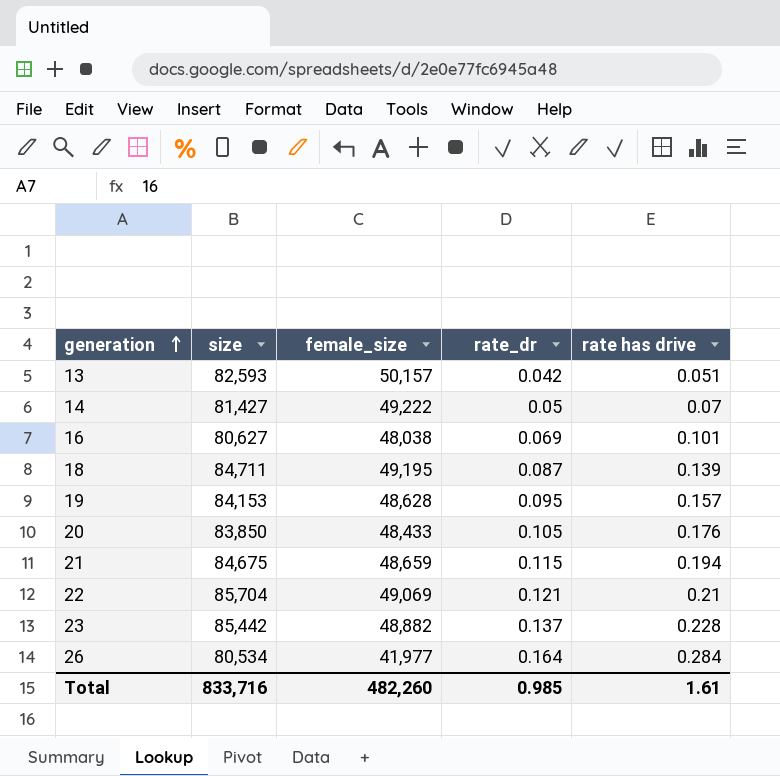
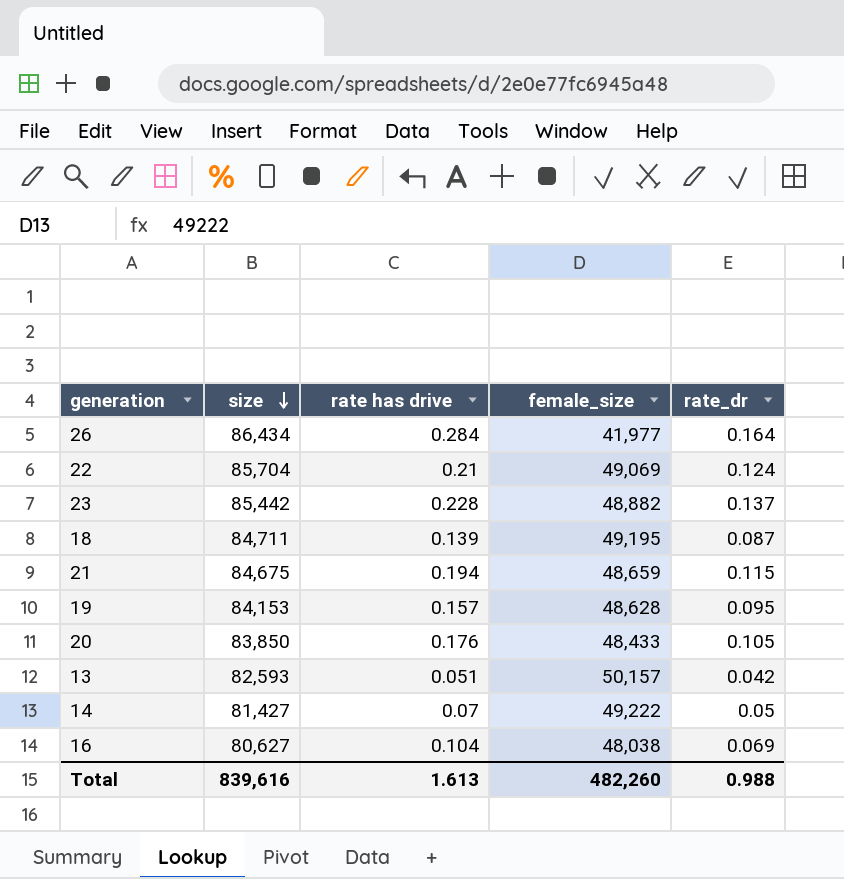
row order: generation ascending -> size descending
column rate has drive | position: 5 -> 3
26 | size: 80,534 -> 86,434
22 | rate_dr: 0.121 -> 0.124
16 | rate has drive: 0.101 -> 0.104
Total | size: 833,716 -> 839,616
Total | rate has drive: 1.61 -> 1.613
Total | rate_dr: 0.985 -> 0.988

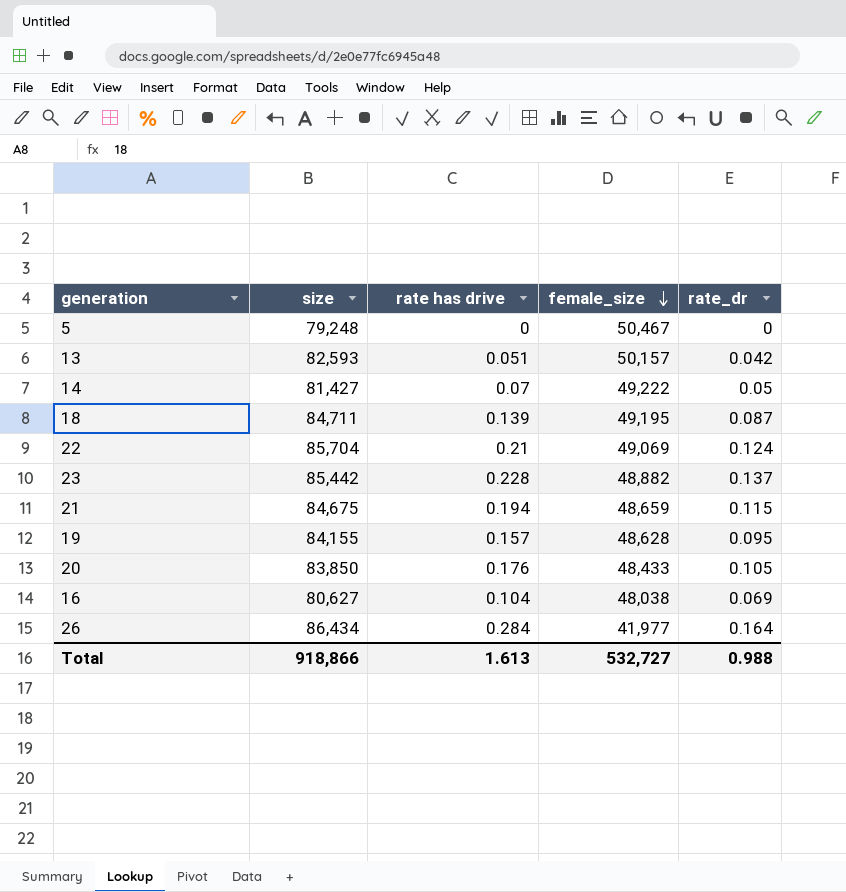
row order: size descending -> female_size descending
row 5: none -> 79,248 | 0 | 50,467 | 0
19 | size: 84,153 -> 84,155
Total | size: 839,616 -> 918,866
Total | female_size: 482,260 -> 532,727

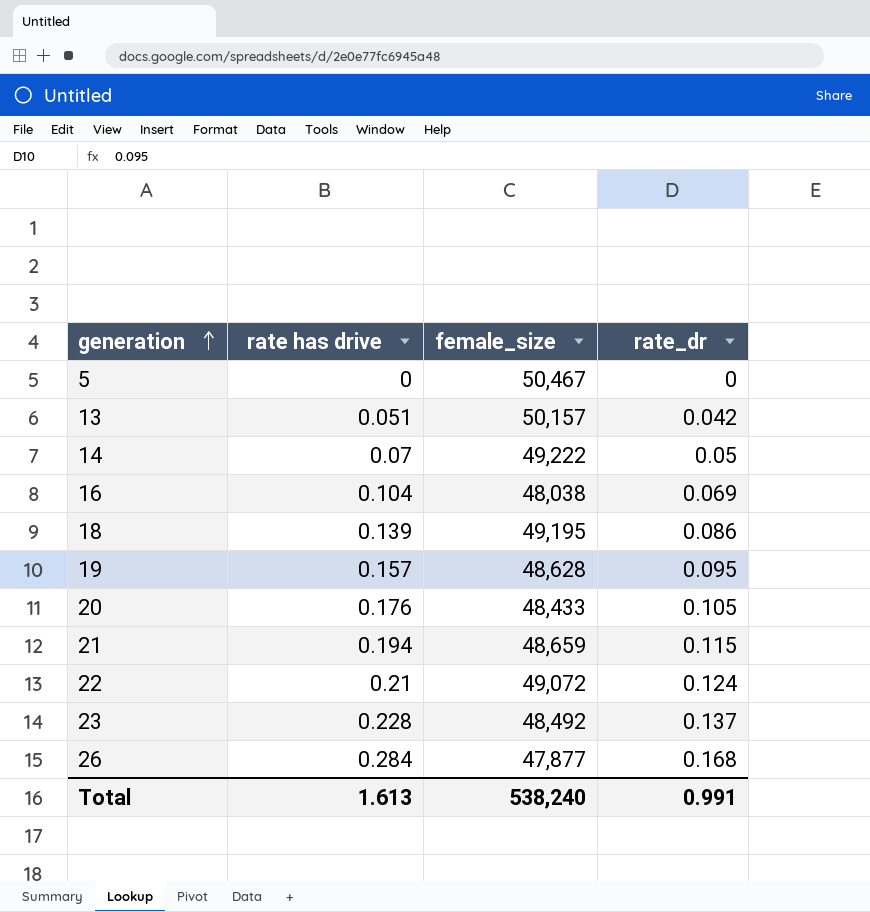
row order: female_size descending -> generation ascending
column size | position: 2 -> none
18 | rate_dr: 0.087 -> 0.086
22 | female_size: 49,069 -> 49,072
23 | female_size: 48,882 -> 48,492
26 | female_size: 41,977 -> 47,877
26 | rate_dr: 0.164 -> 0.168
Total | female_size: 532,727 -> 538,240
Total | rate_dr: 0.988 -> 0.991

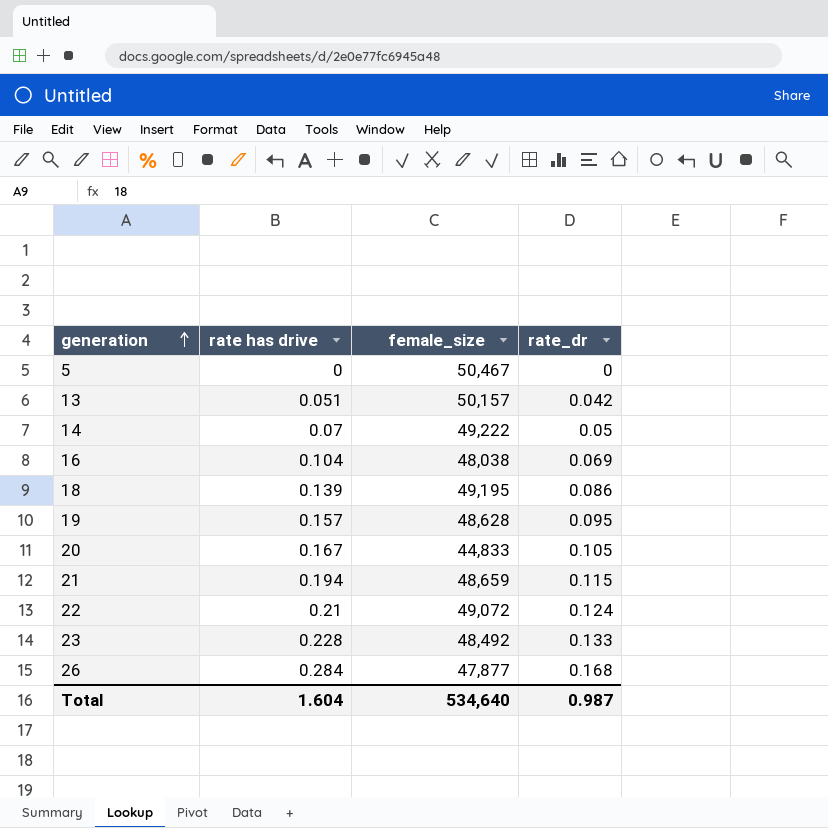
20 | rate has drive: 0.176 -> 0.167
20 | female_size: 48,433 -> 44,833
23 | rate_dr: 0.137 -> 0.133
Total | rate has drive: 1.613 -> 1.604
Total | female_size: 538,240 -> 534,640
Total | rate_dr: 0.991 -> 0.987

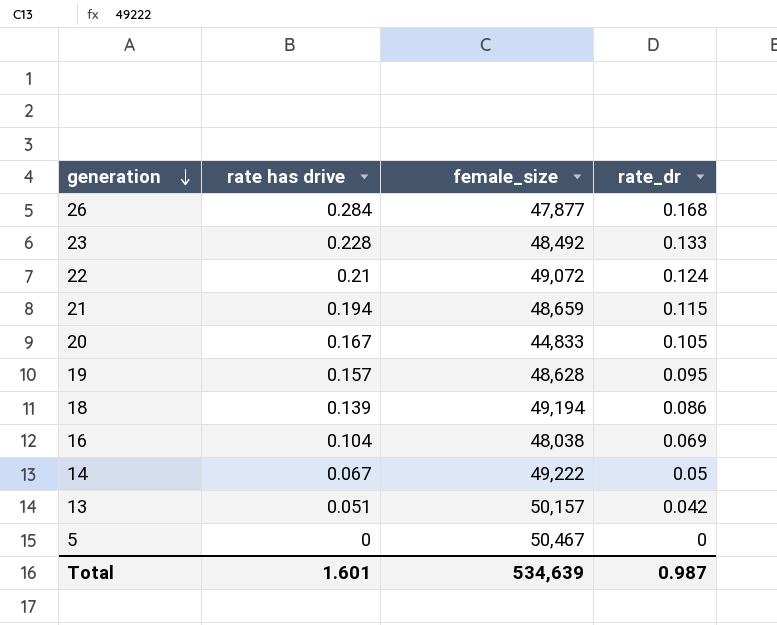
row order: generation ascending -> generation descending
18 | female_size: 49,195 -> 49,194
14 | rate has drive: 0.07 -> 0.067
Total | rate has drive: 1.604 -> 1.601
Total | female_size: 534,640 -> 534,639

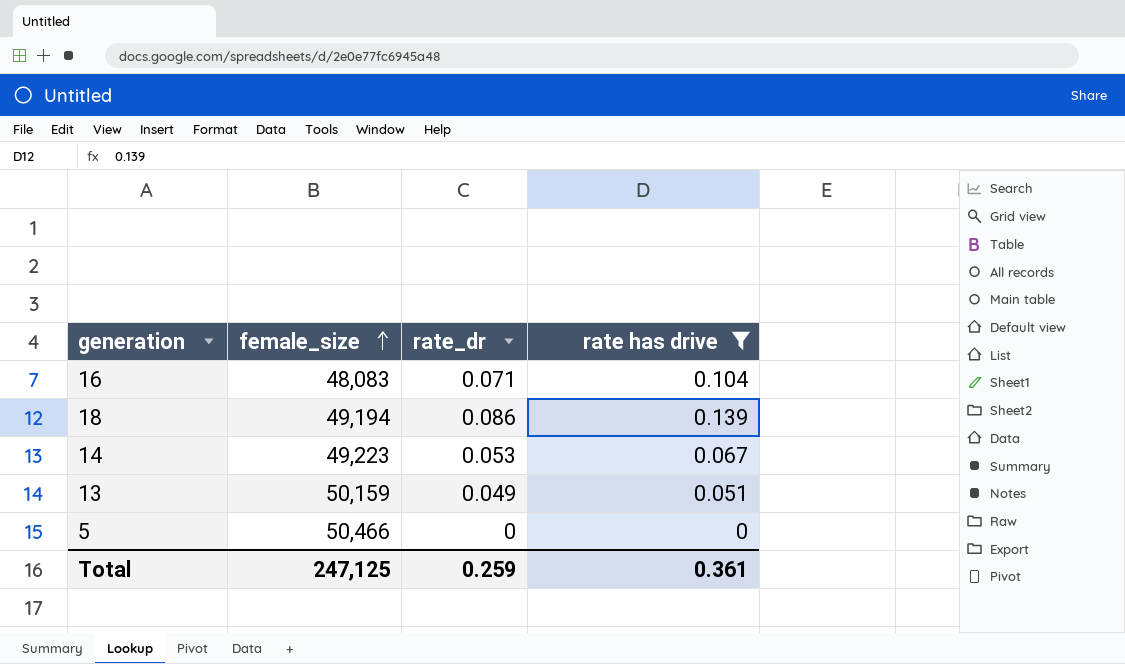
filter: none -> rate has drive <= 0.139
row order: generation descending -> female_size ascending
column rate has drive | position: 2 -> 4
16 | female_size: 48,038 -> 48,083
16 | rate_dr: 0.069 -> 0.071
14 | female_size: 49,222 -> 49,223
14 | rate_dr: 0.05 -> 0.053
13 | female_size: 50,157 -> 50,159
13 | rate_dr: 0.042 -> 0.049
5 | female_size: 50,467 -> 50,466
Total | female_size: 534,639 -> 247,125
Total | rate_dr: 0.987 -> 0.259
Total | rate has drive: 1.601 -> 0.361

